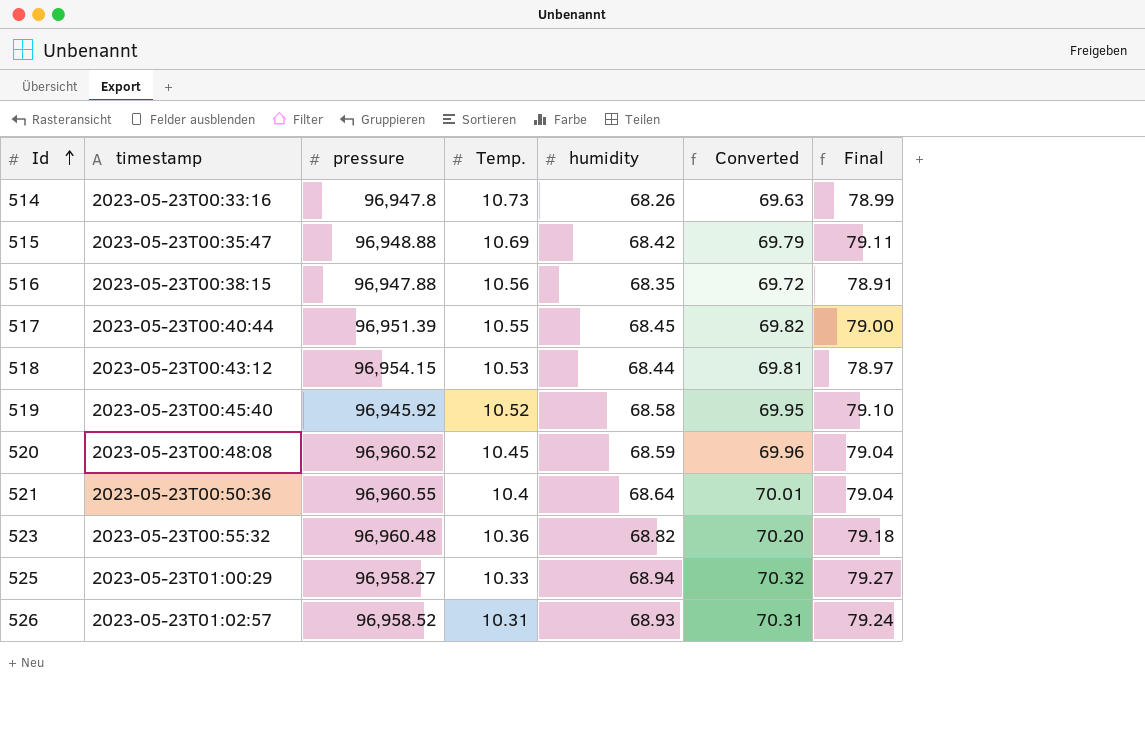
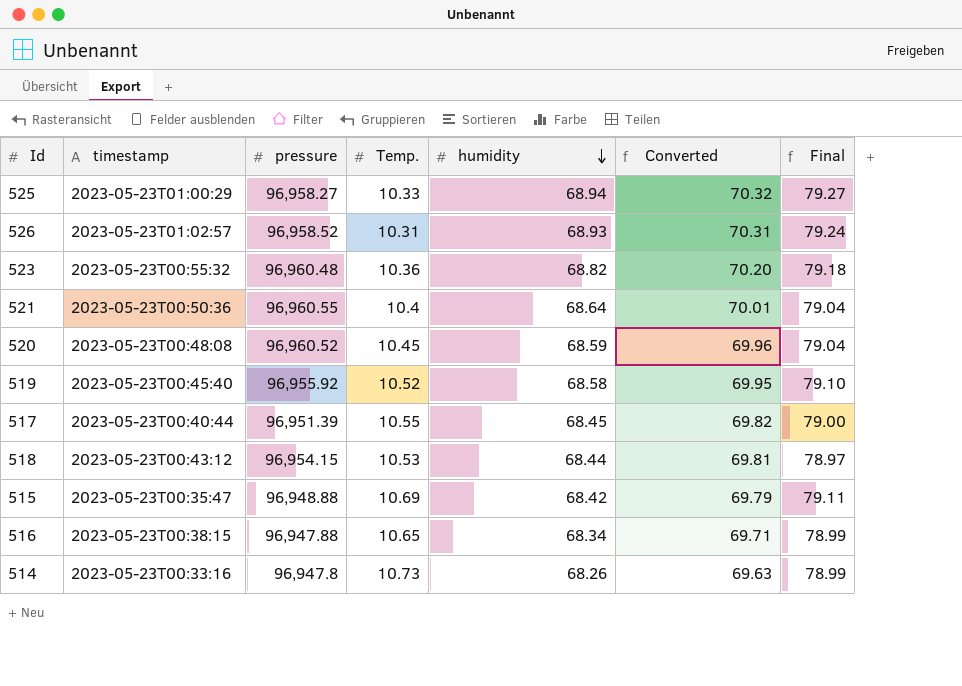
row order: Id ascending -> humidity descending
519 | pressure: 96,945.92 -> 96,955.92
516 | Temp.: 10.56 -> 10.65
516 | humidity: 68.35 -> 68.34
516 | Converted: 69.72 -> 69.71
516 | Final: 78.91 -> 78.99

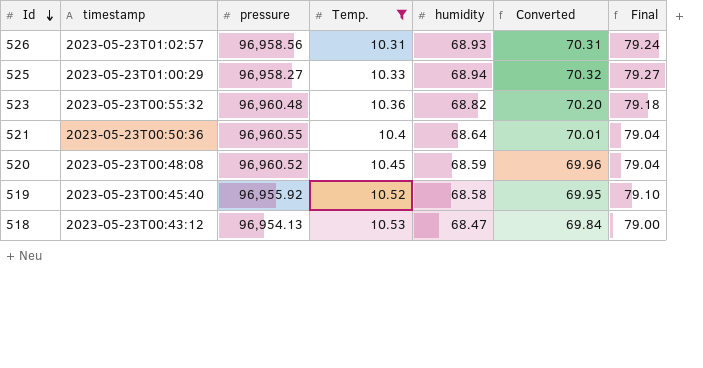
filter: none -> Temp. <= 10.53
row order: humidity descending -> Id descending
526 | pressure: 96,958.52 -> 96,958.56
518 | pressure: 96,954.15 -> 96,954.13
518 | humidity: 68.44 -> 68.47
518 | Converted: 69.81 -> 69.84
518 | Final: 78.97 -> 79.00

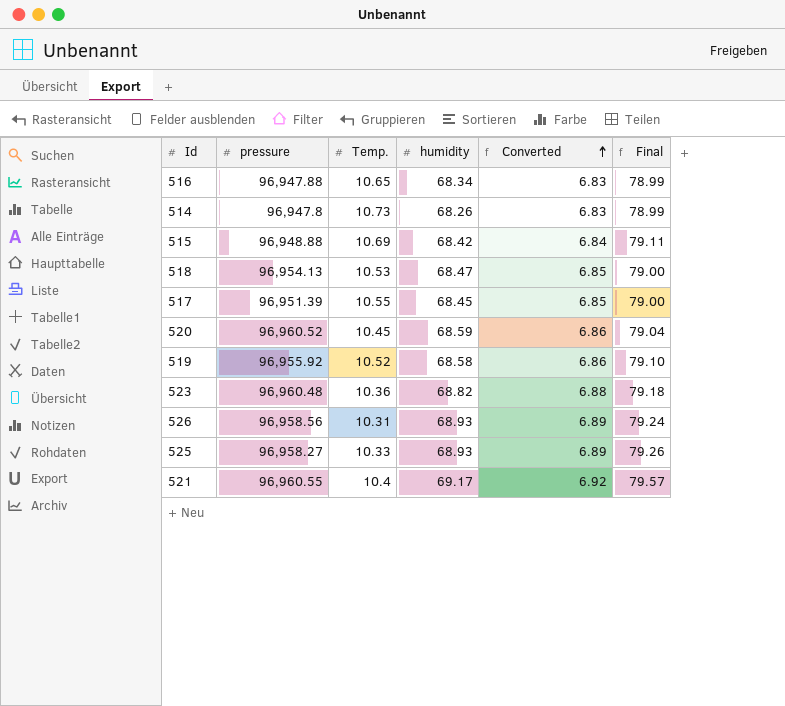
filter: Temp. <= 10.53 -> none
row order: Id descending -> Converted ascending
column timestamp | position: 2 -> none
column Converted | formula: [humidity] * 1.02 -> [humidity] * 0.1
525 | humidity: 68.94 -> 68.93
525 | Final: 79.27 -> 79.26
521 | humidity: 68.64 -> 69.17
521 | Final: 79.04 -> 79.57

